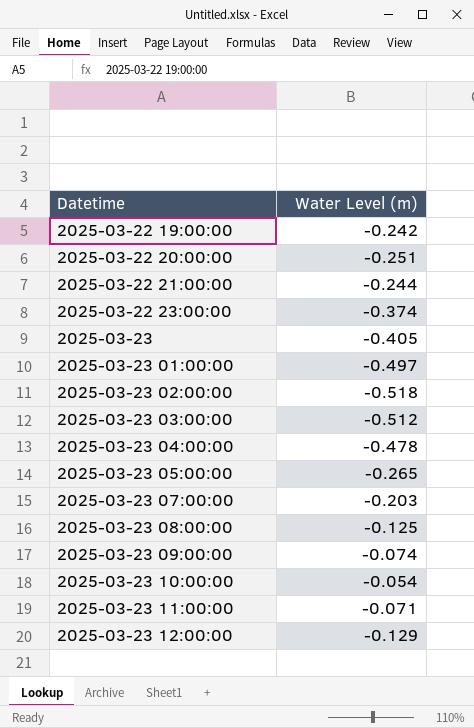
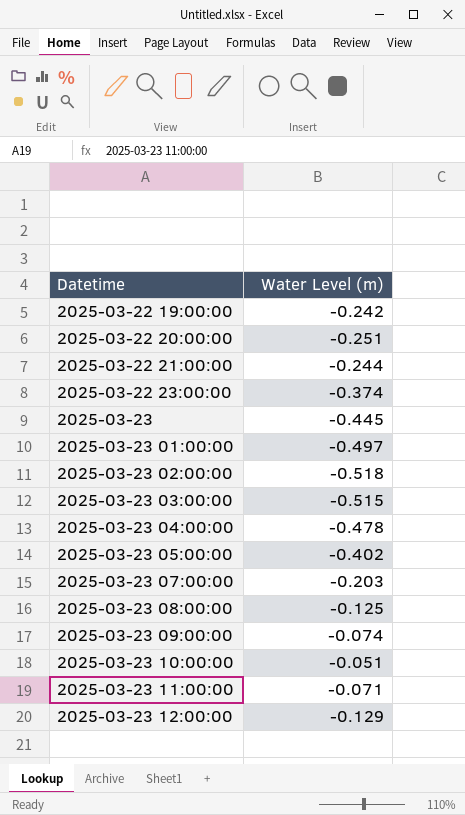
2025-03-23 | Water Level (m): -0.405 -> -0.445
2025-03-23 03:00:00 | Water Level (m): -0.512 -> -0.515
2025-03-23 05:00:00 | Water Level (m): -0.265 -> -0.402
2025-03-23 10:00:00 | Water Level (m): -0.054 -> -0.051

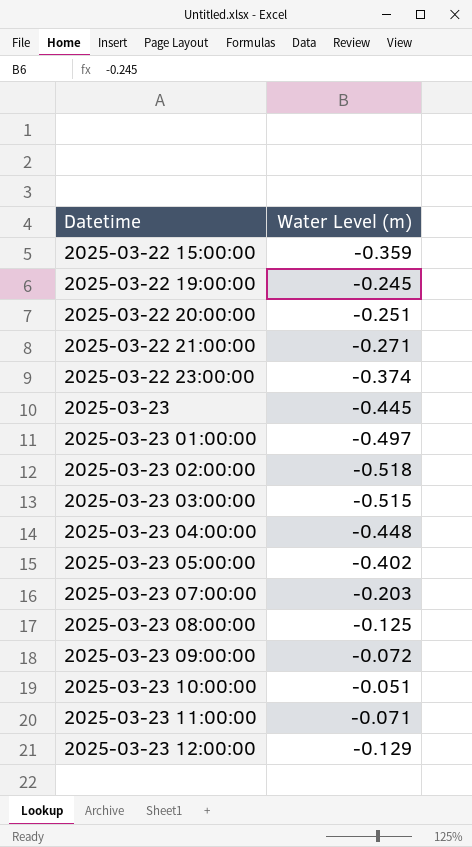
row 2025-03-22 15:00:00: none -> -0.359
2025-03-22 19:00:00 | Water Level (m): -0.242 -> -0.245
2025-03-22 21:00:00 | Water Level (m): -0.244 -> -0.271
2025-03-23 04:00:00 | Water Level (m): -0.478 -> -0.448
2025-03-23 09:00:00 | Water Level (m): -0.074 -> -0.072

